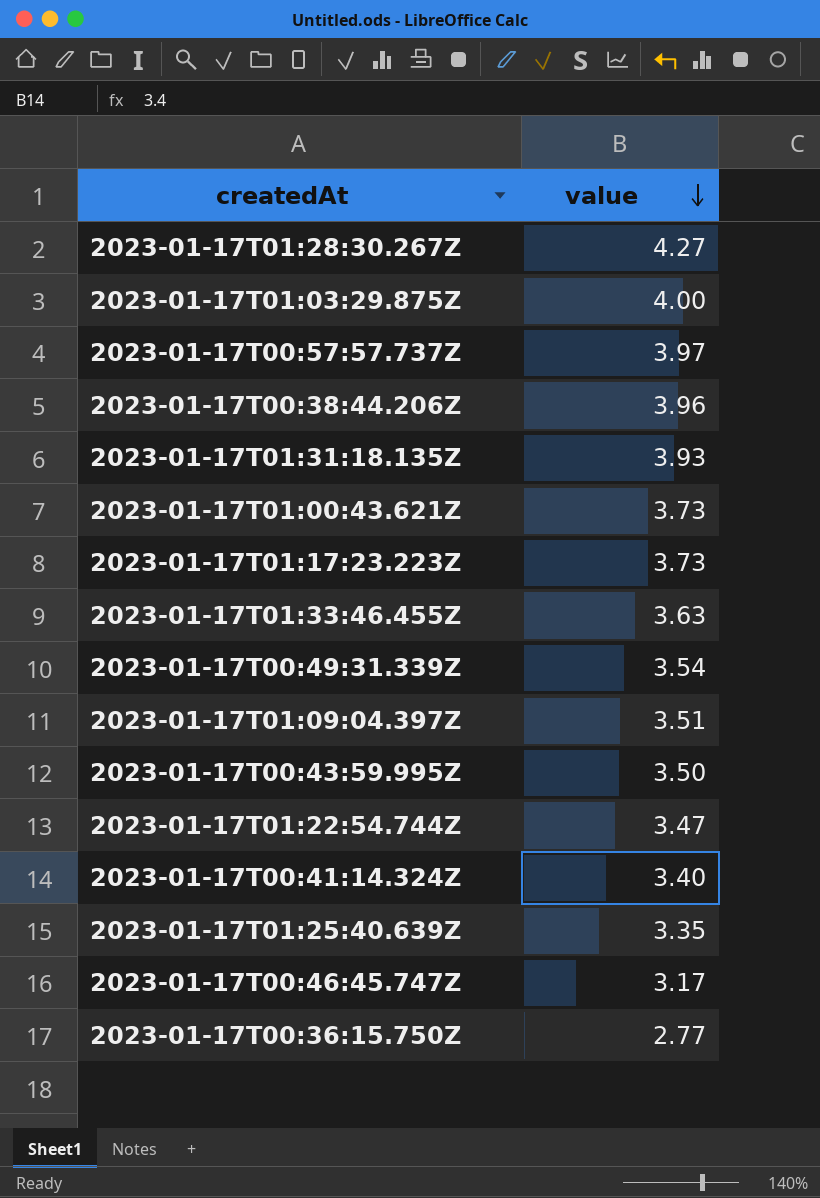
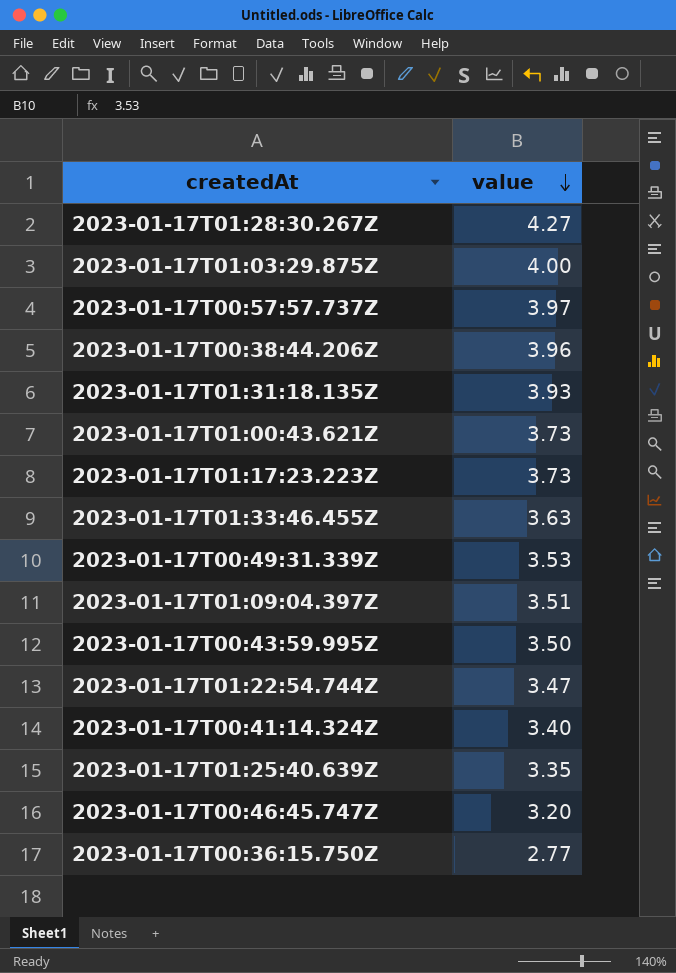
2023-01-17T00:49:31.339Z | value: 3.54 -> 3.53
2023-01-17T00:46:45.747Z | value: 3.17 -> 3.20

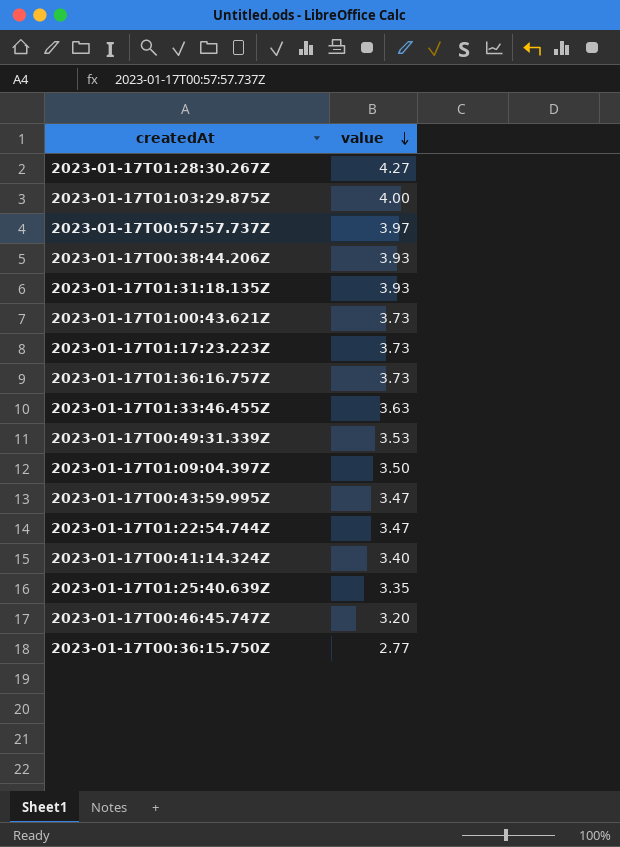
2023-01-17T00:38:44.206Z | value: 3.96 -> 3.93
row 2023-01-17T01:36:16.757Z: none -> 3.73
2023-01-17T01:09:04.397Z | value: 3.51 -> 3.50
2023-01-17T00:43:59.995Z | value: 3.50 -> 3.47

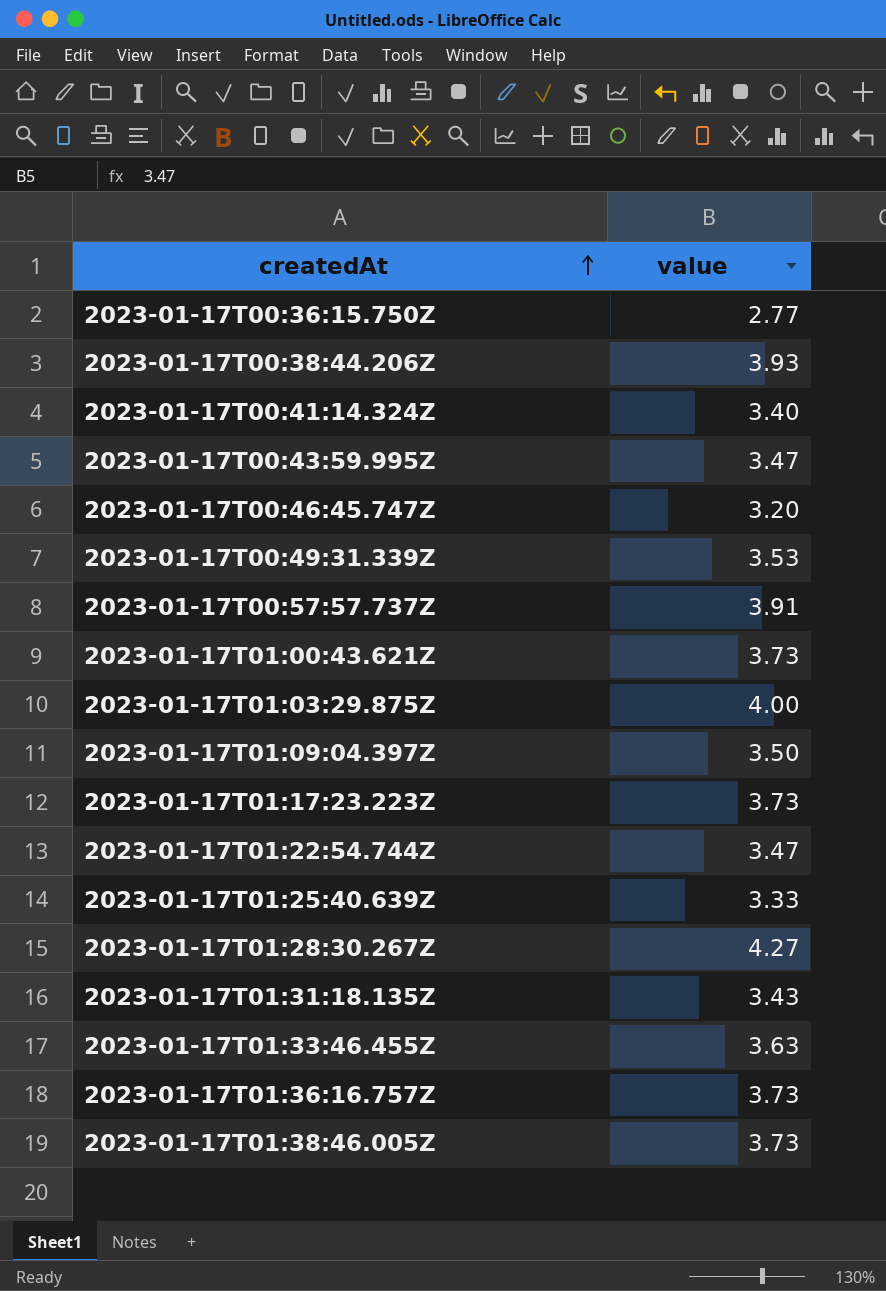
row order: value descending -> createdAt ascending
2023-01-17T00:57:57.737Z | value: 3.97 -> 3.91
2023-01-17T01:25:40.639Z | value: 3.35 -> 3.33
2023-01-17T01:31:18.135Z | value: 3.93 -> 3.43
row 2023-01-17T01:38:46.005Z: none -> 3.73

